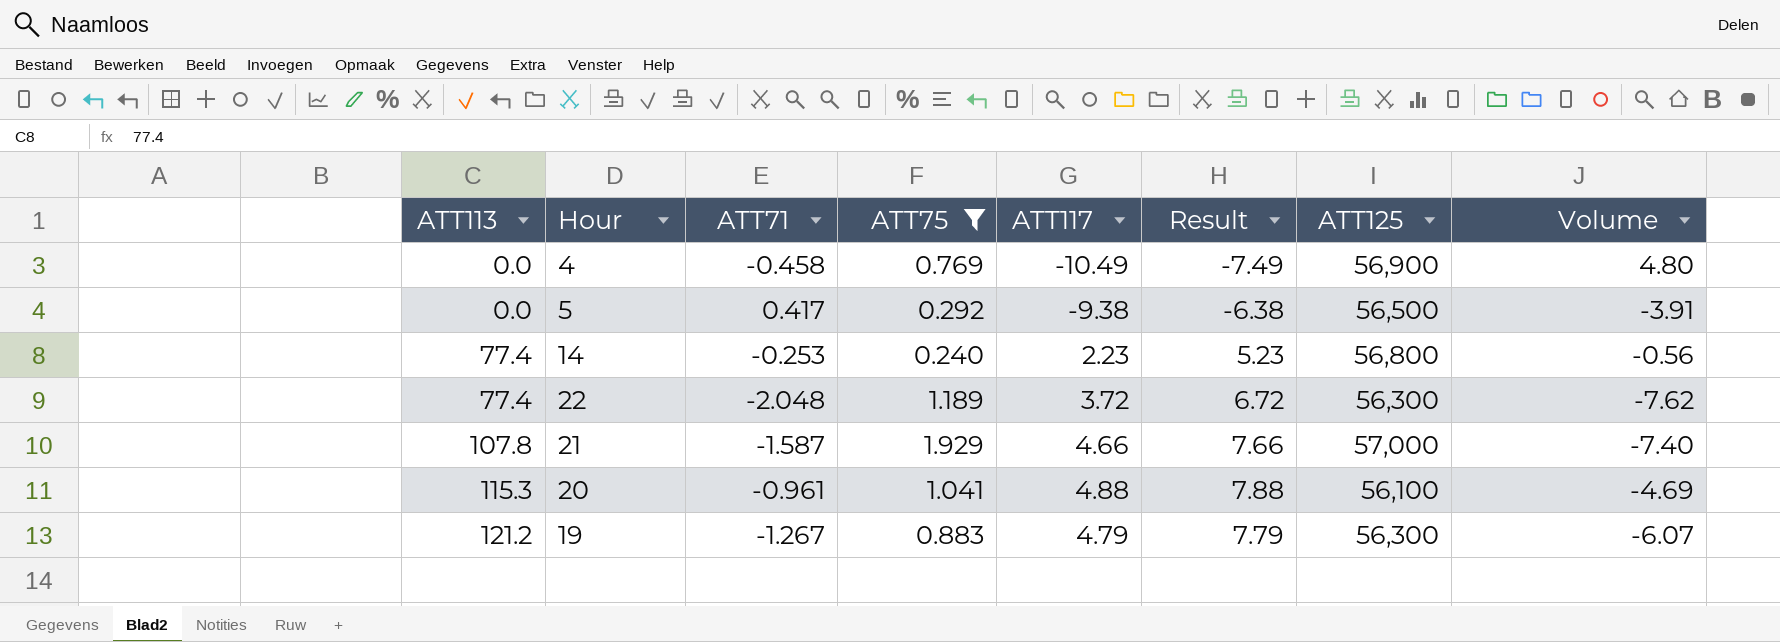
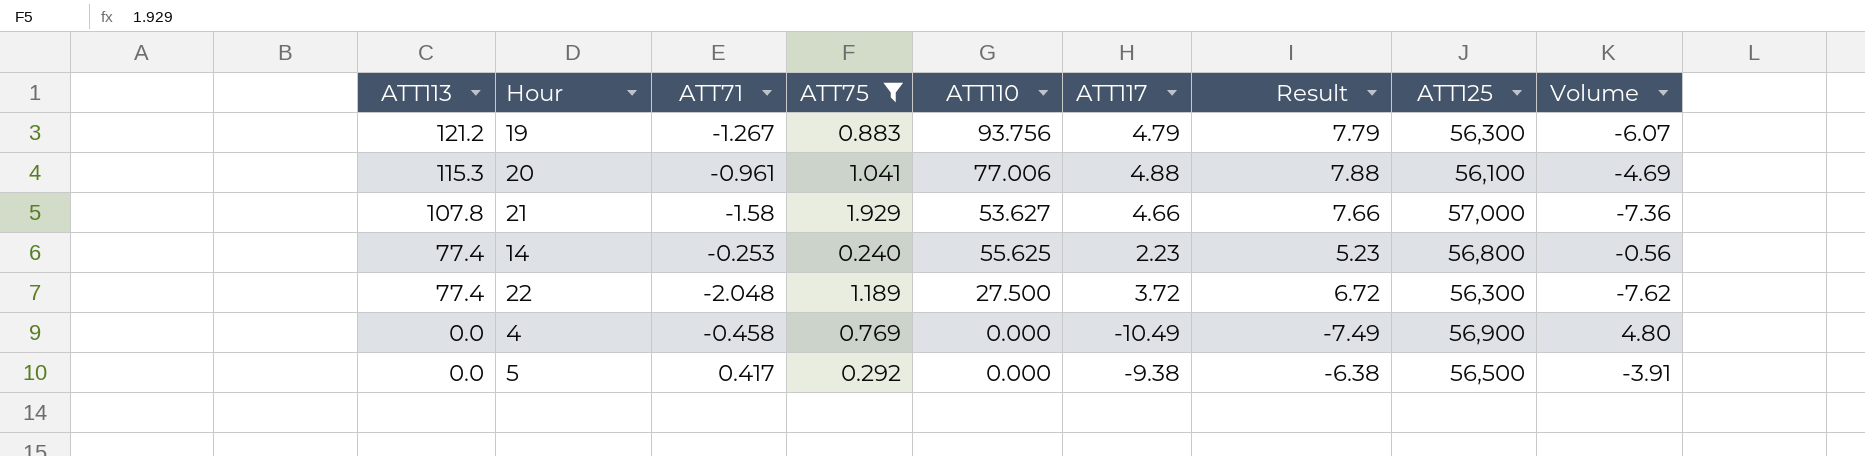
row order: ATT113 ascending -> ATT113 descending
column ATT110 | position: none -> 5
21 | ATT71: -1.587 -> -1.58
21 | Volume: -7.40 -> -7.36

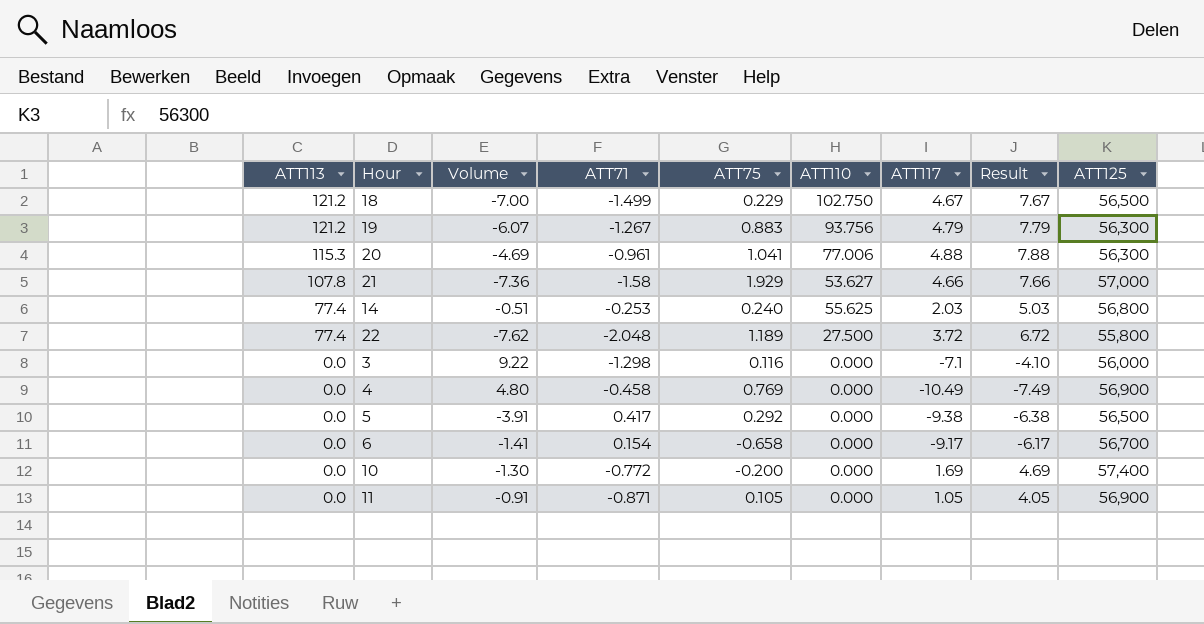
filter: ATT75 >= 0.240 -> none
column Volume | position: 9 -> 3
20 | ATT125: 56,100 -> 56,300
14 | Volume: -0.56 -> -0.51
14 | ATT117: 2.23 -> 2.03
14 | Result: 5.23 -> 5.03
22 | ATT125: 56,300 -> 55,800

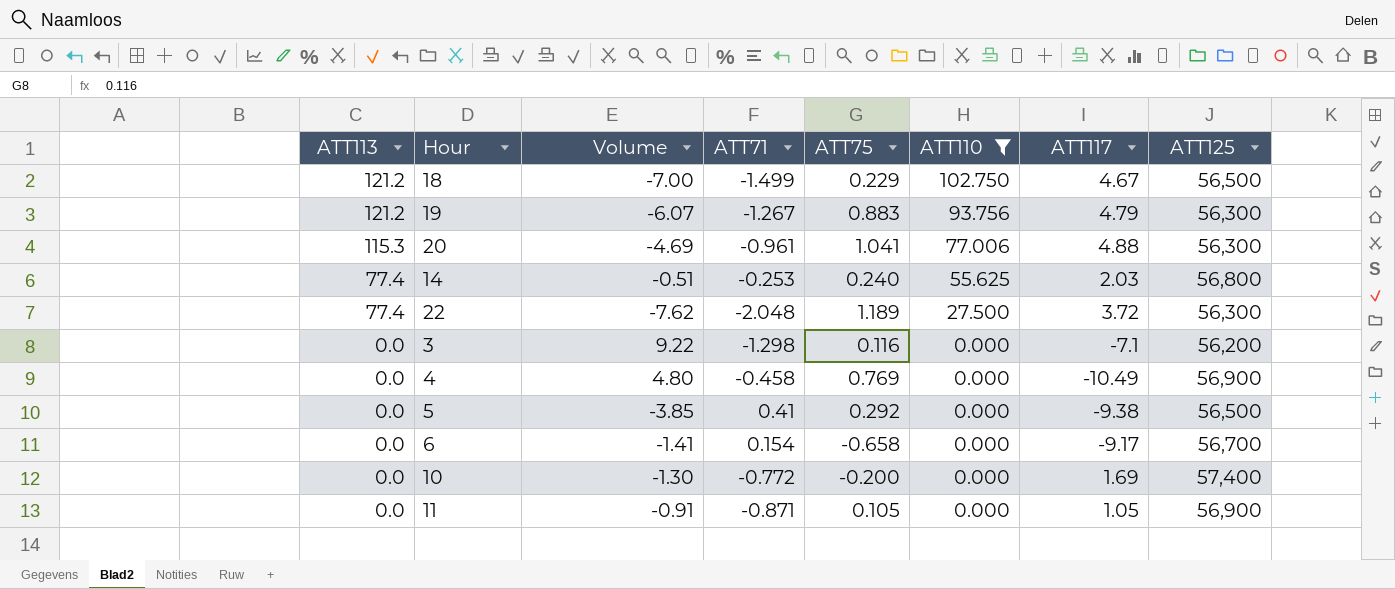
filter: none -> ATT110 != 53.627
column Result | formula: [ATT117] + 3 -> none
22 | ATT125: 55,800 -> 56,300
3 | ATT125: 56,000 -> 56,200
5 | Volume: -3.91 -> -3.85
5 | ATT71: 0.417 -> 0.41

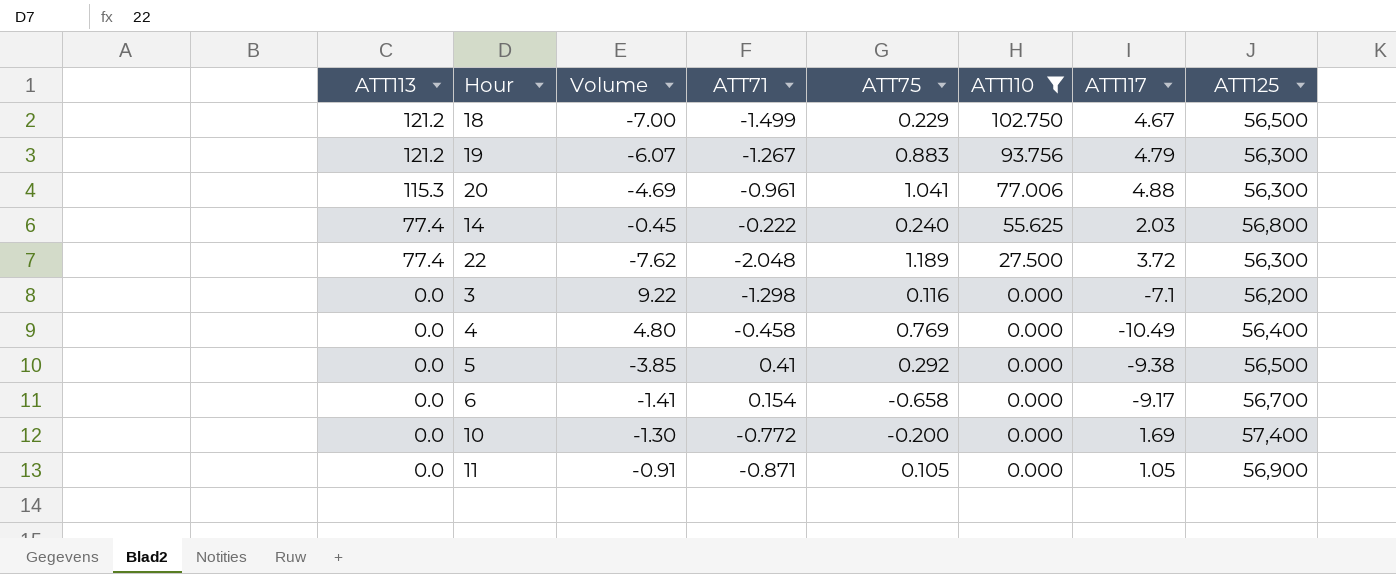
14 | Volume: -0.51 -> -0.45
14 | ATT71: -0.253 -> -0.222
4 | ATT125: 56,900 -> 56,400

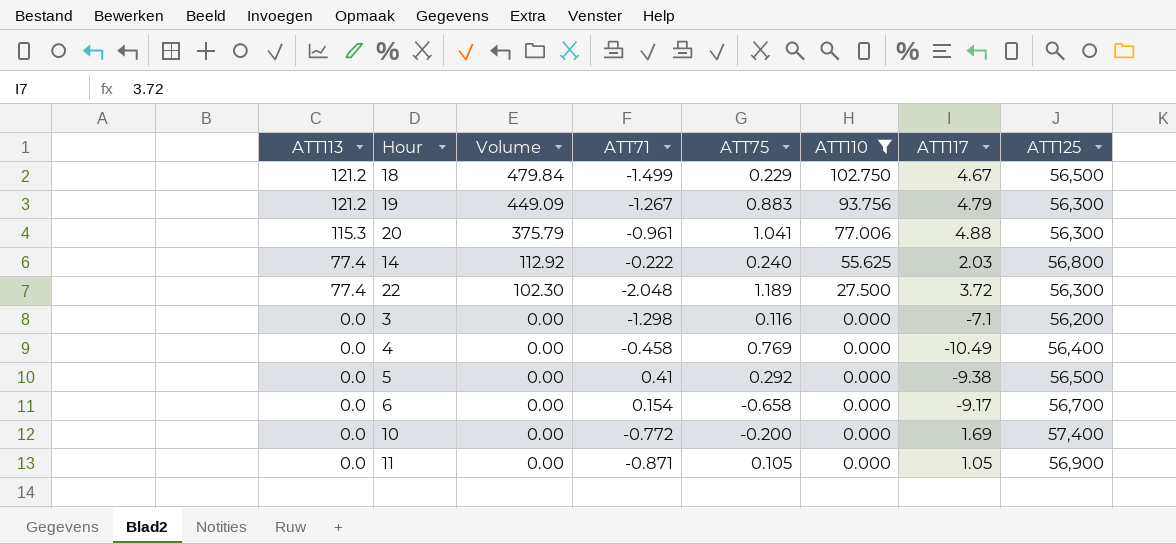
column Volume | formula: [ATT71] * [ATT117] -> [ATT110] * [ATT117]

